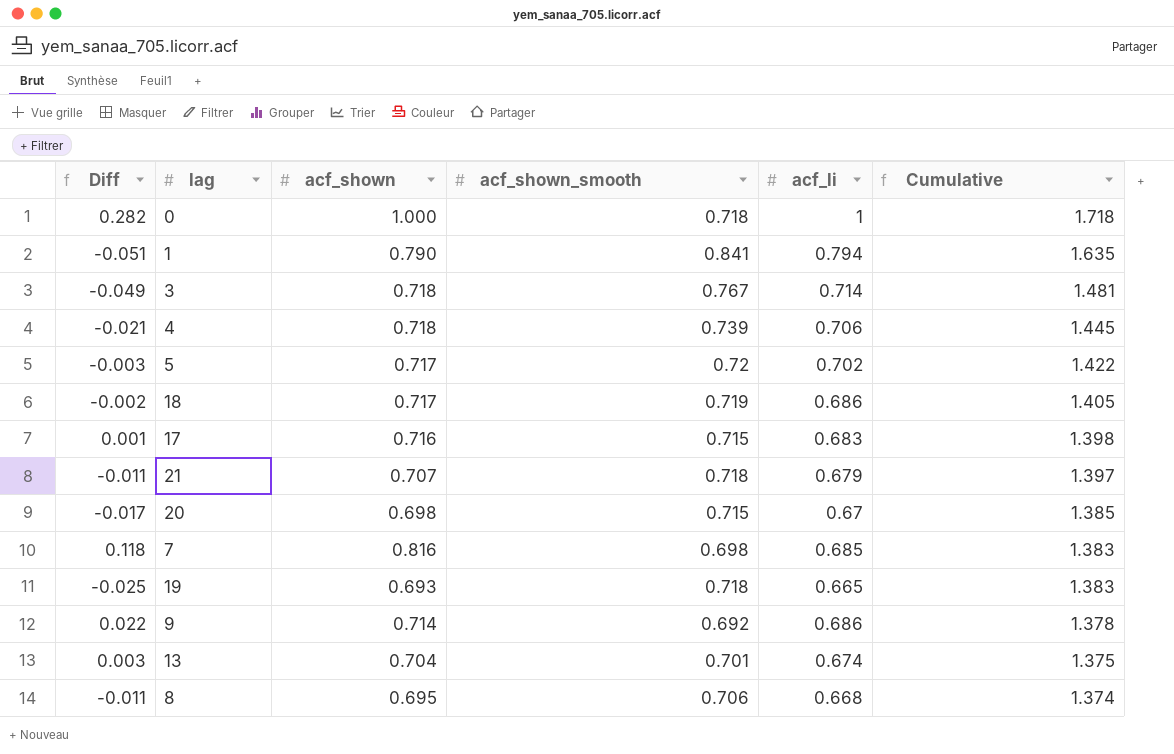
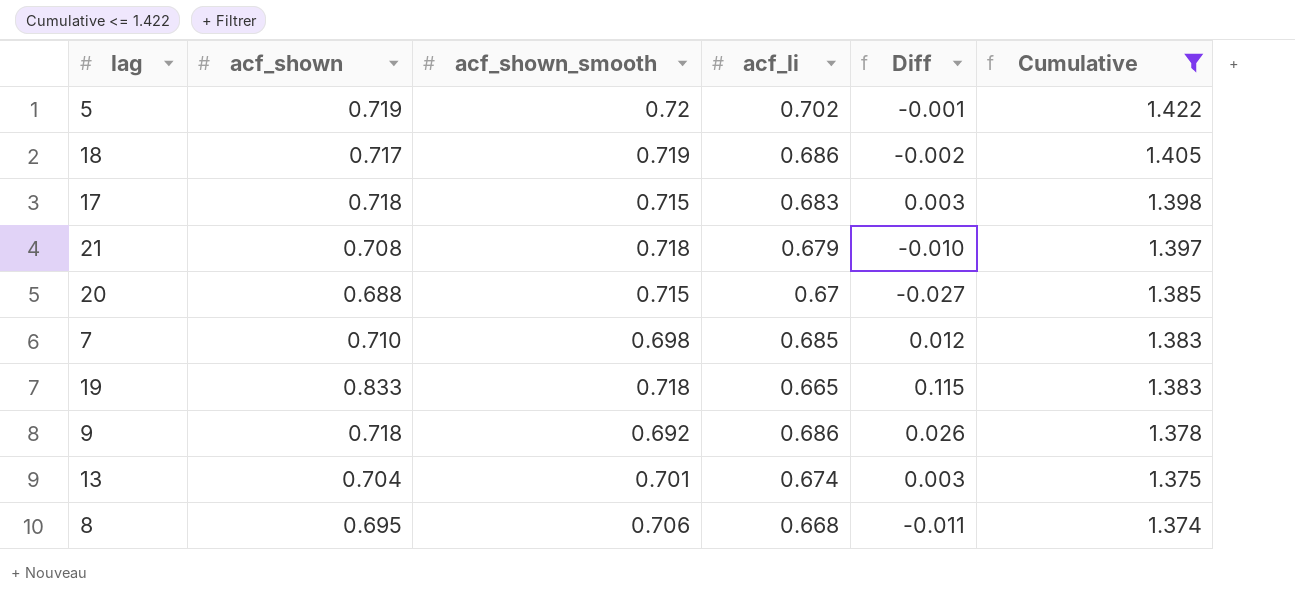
filter: none -> Cumulative <= 1.422
column Diff | position: 1 -> 5
5 | acf_shown: 0.717 -> 0.719
5 | Diff: -0.003 -> -0.001
17 | acf_shown: 0.716 -> 0.718
17 | Diff: 0.001 -> 0.003
21 | acf_shown: 0.707 -> 0.708
21 | Diff: -0.011 -> -0.010
20 | acf_shown: 0.698 -> 0.688
20 | Diff: -0.017 -> -0.027
7 | acf_shown: 0.816 -> 0.710
7 | Diff: 0.118 -> 0.012
19 | acf_shown: 0.693 -> 0.833
19 | Diff: -0.025 -> 0.115
9 | acf_shown: 0.714 -> 0.718
9 | Diff: 0.022 -> 0.026

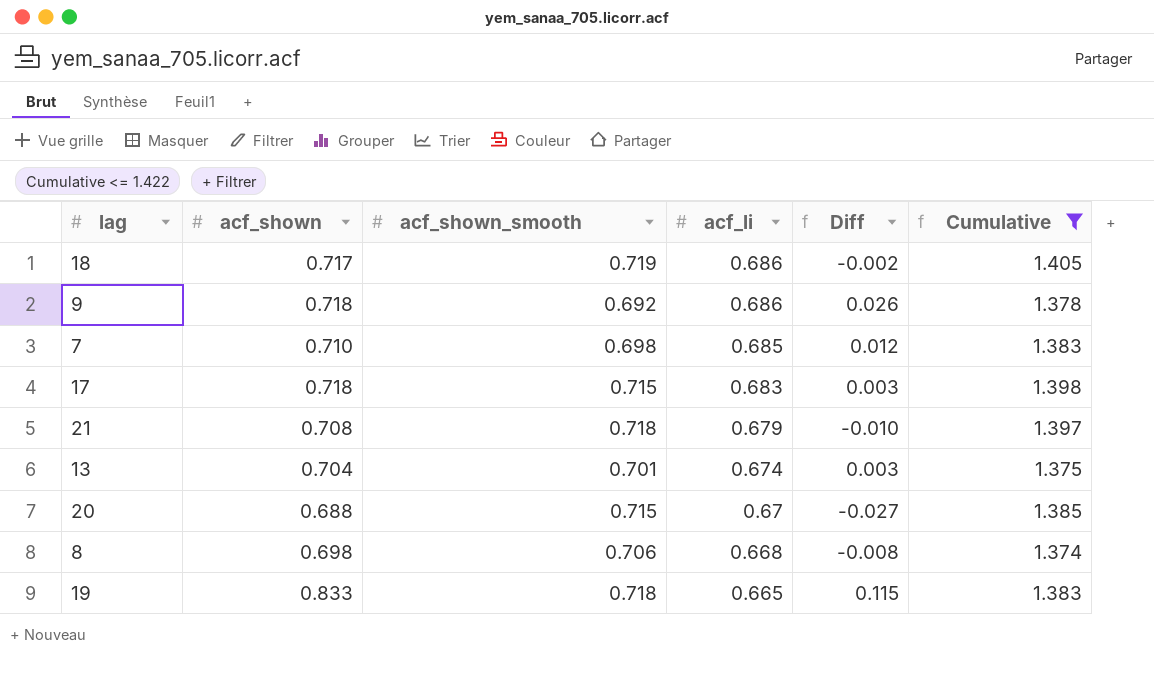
row order: Cumulative descending -> acf_li descending
row 5: 0.719 | 0.72 | 0.702 | -0.001 | 1.422 -> none
8 | acf_shown: 0.695 -> 0.698
8 | Diff: -0.011 -> -0.008

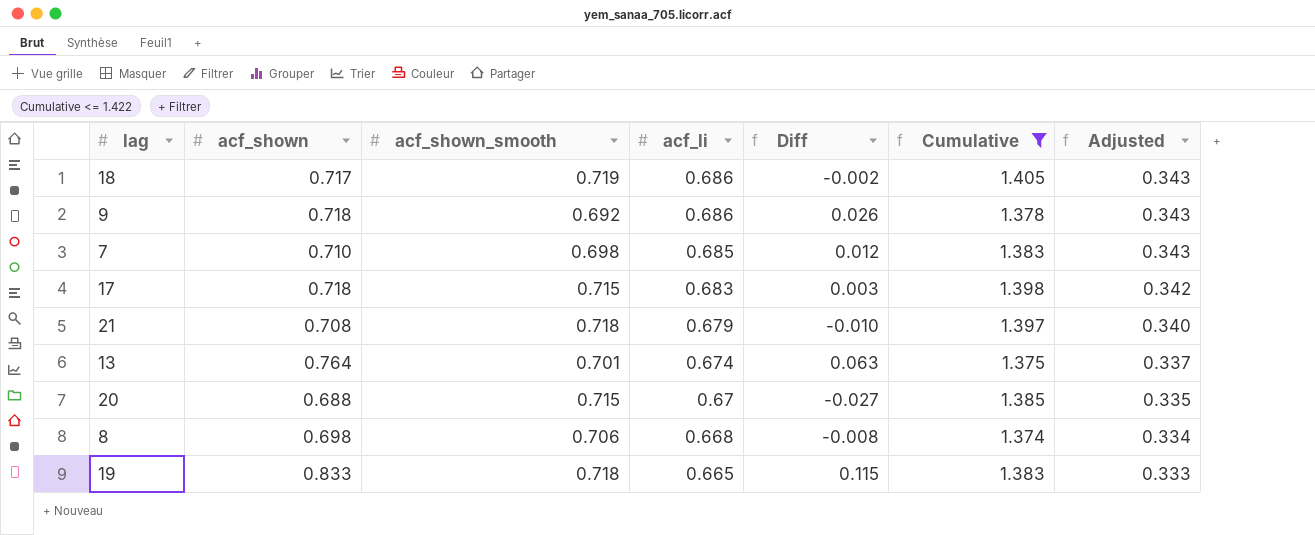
column Adjusted | formula: none -> [acf_li] * 0.5
13 | acf_shown: 0.704 -> 0.764
13 | Diff: 0.003 -> 0.063

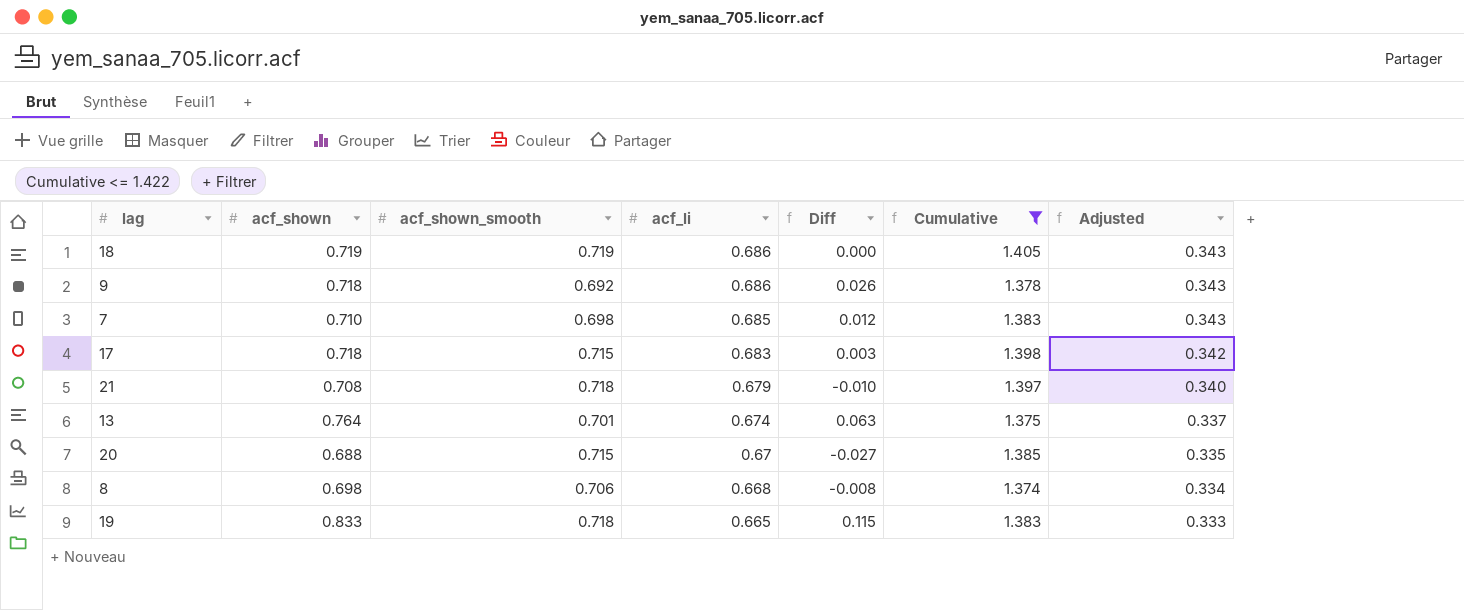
18 | acf_shown: 0.717 -> 0.719
18 | Diff: -0.002 -> 0.000

